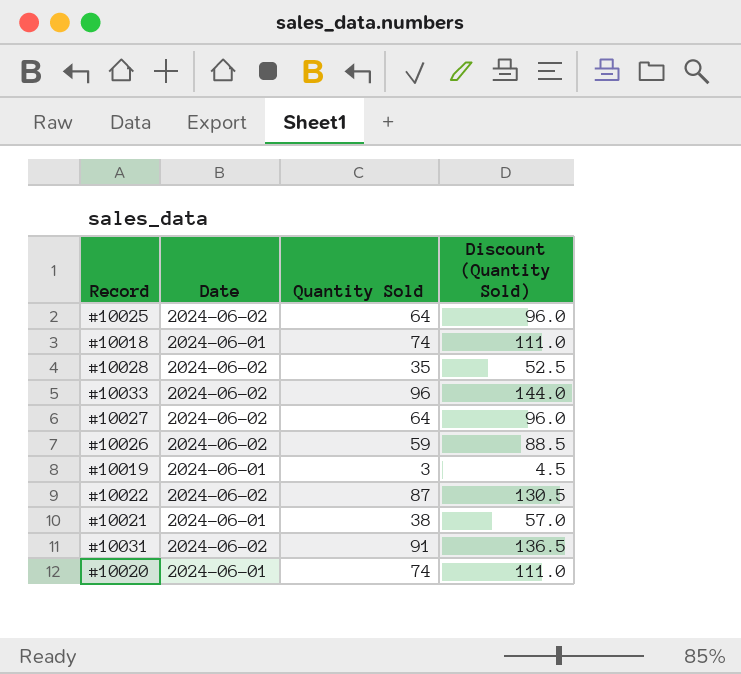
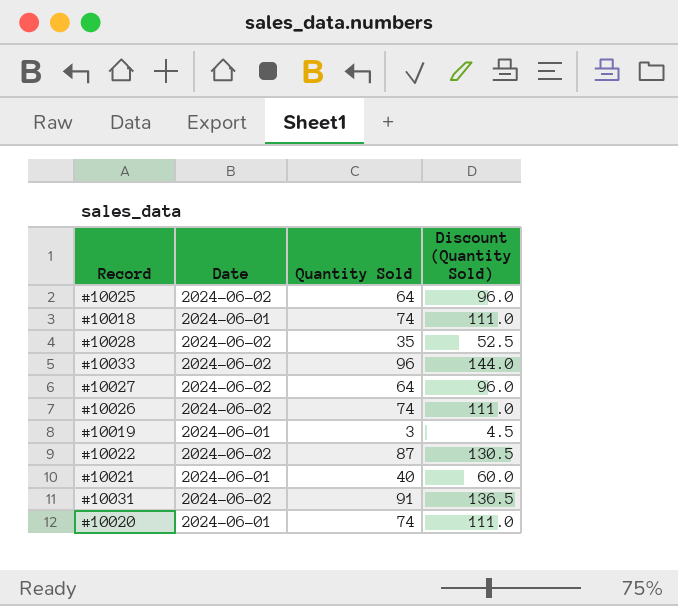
#10026 | Quantity Sold: 59 -> 74
#10026 | Discount (Quantity Sold): 88.5 -> 111.0
#10021 | Quantity Sold: 38 -> 40
#10021 | Discount (Quantity Sold): 57.0 -> 60.0

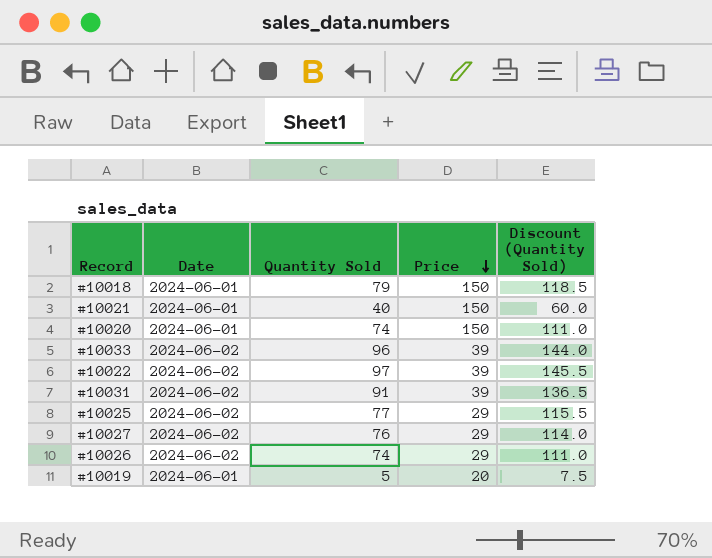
row order: none -> Price descending
column Price | position: none -> 4
row #10028: 2024-06-02 | 35 | 52.5 -> none
#10018 | Quantity Sold: 74 -> 79
#10018 | Discount (Quantity Sold): 111.0 -> 118.5
#10022 | Quantity Sold: 87 -> 97
#10022 | Discount (Quantity Sold): 130.5 -> 145.5
#10025 | Quantity Sold: 64 -> 77
#10025 | Discount (Quantity Sold): 96.0 -> 115.5
#10027 | Quantity Sold: 64 -> 76
#10027 | Discount (Quantity Sold): 96.0 -> 114.0
#10019 | Quantity Sold: 3 -> 5
#10019 | Discount (Quantity Sold): 4.5 -> 7.5

